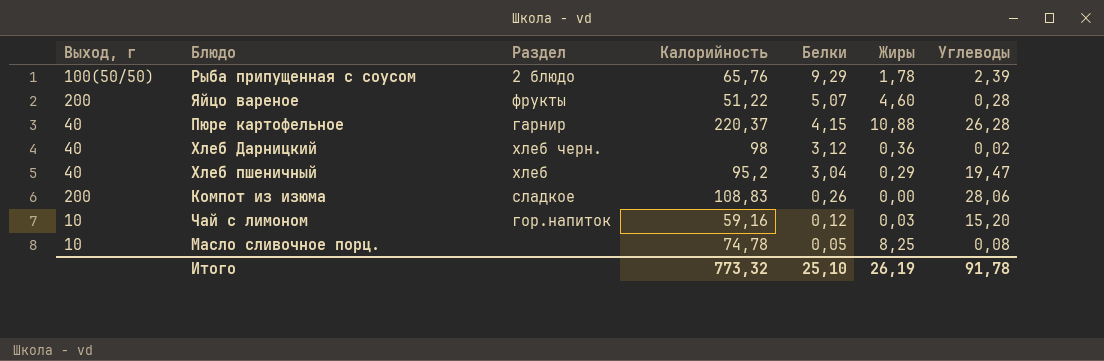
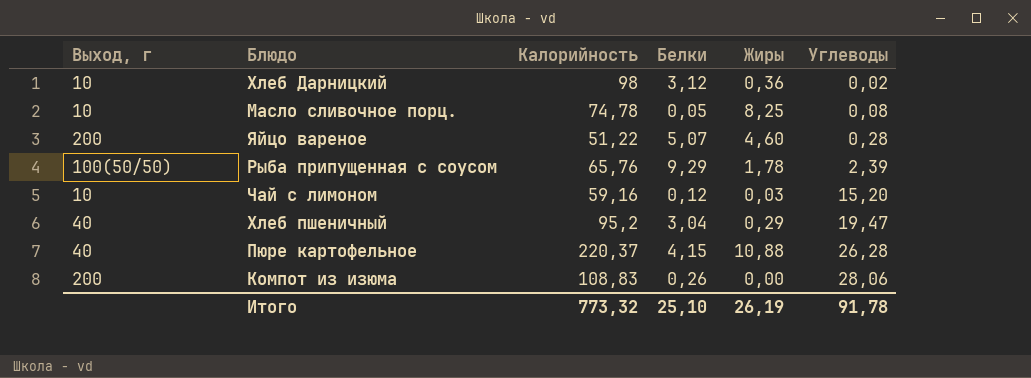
row order: Белки descending -> Углеводы ascending
column Раздел | position: 3 -> none
Хлеб Дарницкий | Выход, г: 40 -> 10

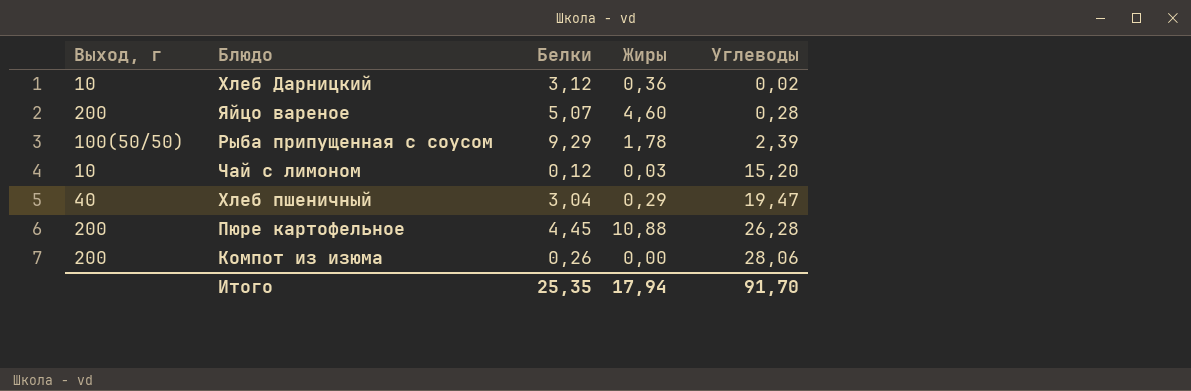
column Калорийность | position: 3 -> none
row Масло сливочное порц.: 10 | 74,78 | 0,05 | 8,25 | 0,08 -> none
Пюре картофельное | Выход, г: 40 -> 200
Пюре картофельное | Белки: 4,15 -> 4,45
Итого | Белки: 25,10 -> 25,35
Итого | Жиры: 26,19 -> 17,94
Итого | Углеводы: 91,78 -> 91,70

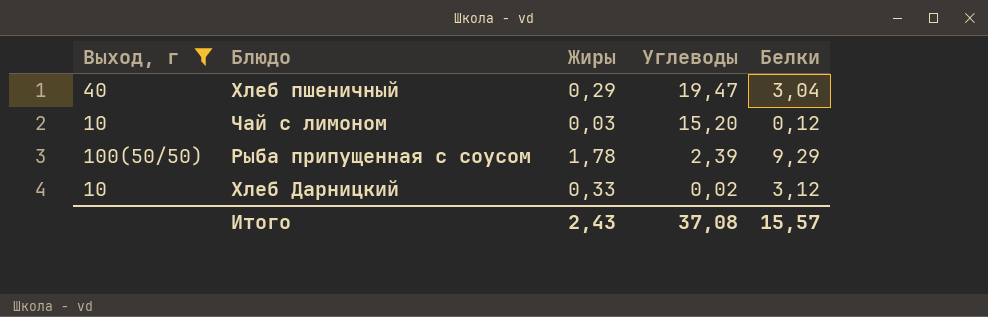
filter: none -> Выход, г != 200
row order: Углеводы ascending -> Углеводы descending
column Белки | position: 3 -> 5
Хлеб Дарницкий | Жиры: 0,36 -> 0,33
Итого | Жиры: 17,94 -> 2,43
Итого | Углеводы: 91,70 -> 37,08
Итого | Белки: 25,35 -> 15,57

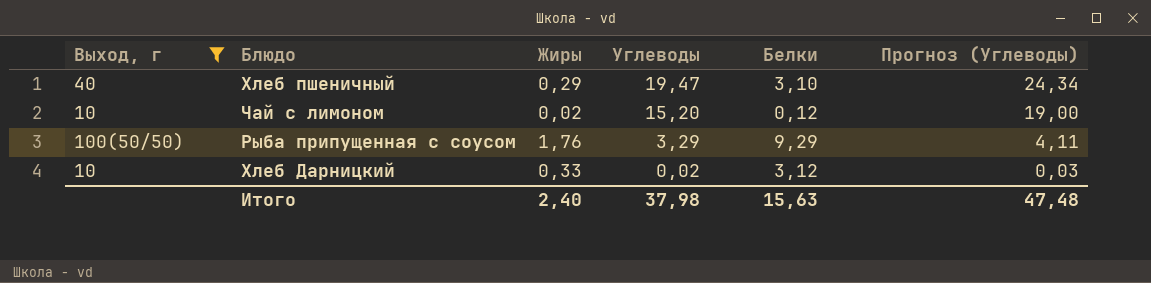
column Прогноз (Углеводы) | formula: none -> [Углеводы] * 1,25
Хлеб пшеничный | Белки: 3,04 -> 3,10
Чай с лимоном | Жиры: 0,03 -> 0,02
Рыба припущенная с соусом | Жиры: 1,78 -> 1,76
Рыба припущенная с соусом | Углеводы: 2,39 -> 3,29
Итого | Жиры: 2,43 -> 2,40
Итого | Углеводы: 37,08 -> 37,98
Итого | Белки: 15,57 -> 15,63

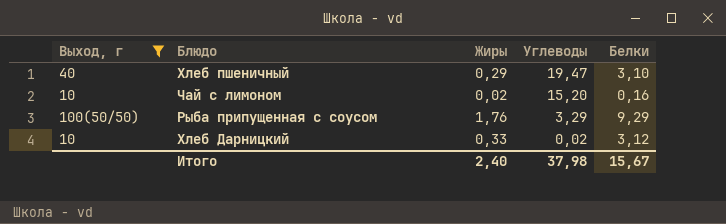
column Прогноз (Углеводы) | formula: [Углеводы] * 1,25 -> none
Чай с лимоном | Белки: 0,12 -> 0,16
Итого | Белки: 15,63 -> 15,67

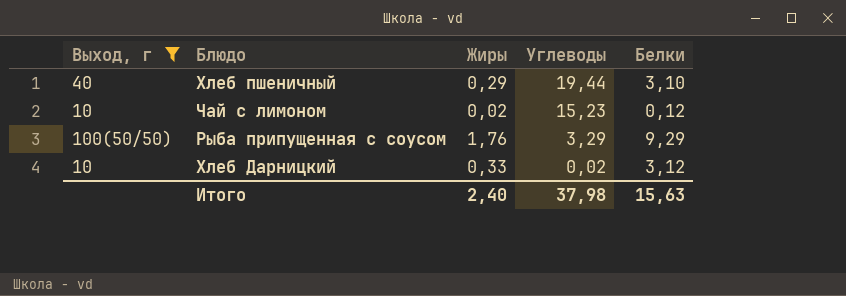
Хлеб пшеничный | Углеводы: 19,47 -> 19,44
Чай с лимоном | Углеводы: 15,20 -> 15,23
Чай с лимоном | Белки: 0,16 -> 0,12
Итого | Белки: 15,67 -> 15,63

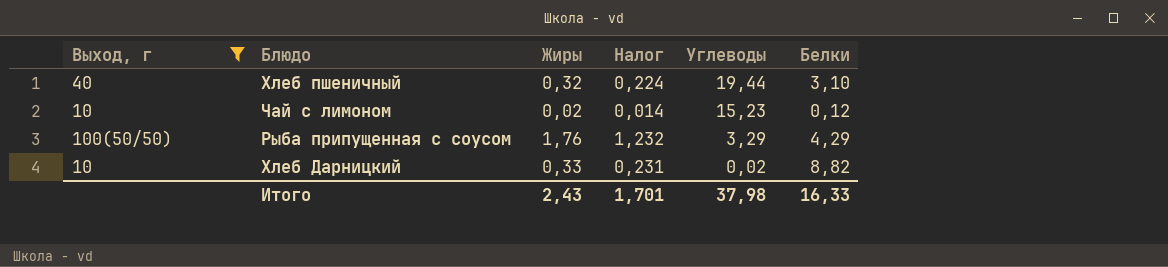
column Налог | formula: none -> [Жиры] * 0,7
Хлеб пшеничный | Жиры: 0,29 -> 0,32
Рыба припущенная с соусом | Белки: 9,29 -> 4,29
Хлеб Дарницкий | Белки: 3,12 -> 8,82
Итого | Жиры: 2,40 -> 2,43
Итого | Белки: 15,63 -> 16,33

